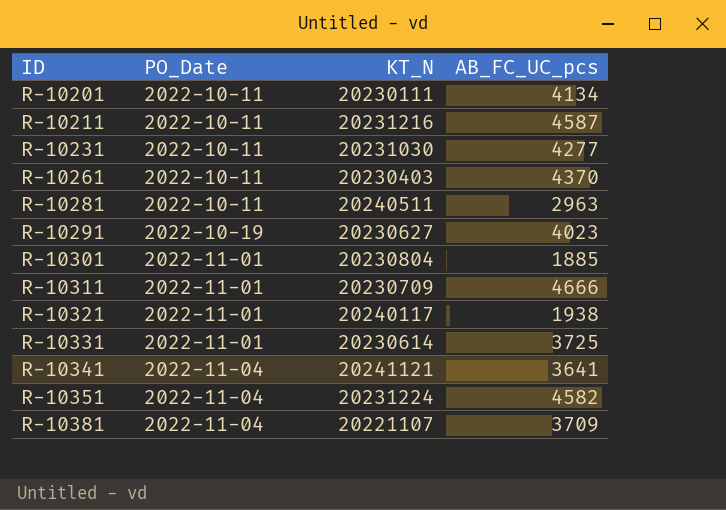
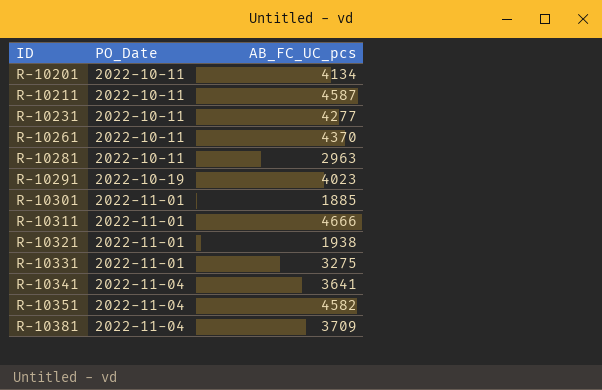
column KT_N | position: 3 -> none
R-10331 | AB_FC_UC_pcs: 3725 -> 3275

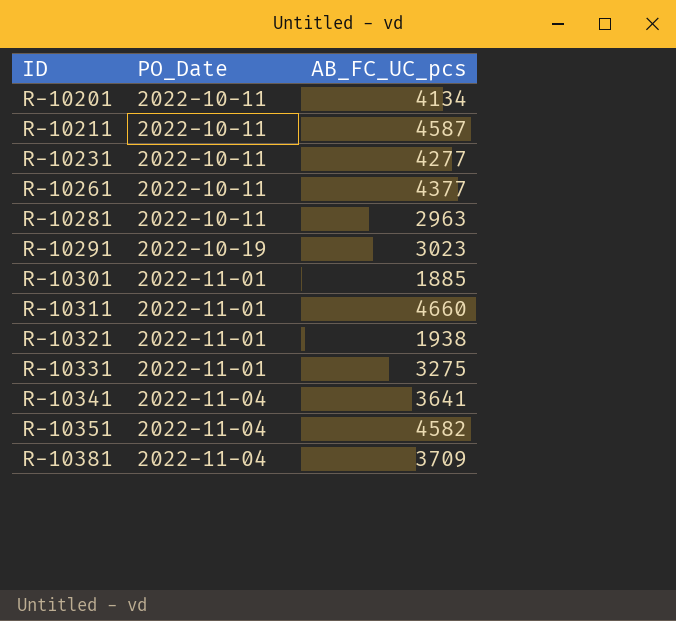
R-10261 | AB_FC_UC_pcs: 4370 -> 4377
R-10291 | AB_FC_UC_pcs: 4023 -> 3023
R-10311 | AB_FC_UC_pcs: 4666 -> 4660

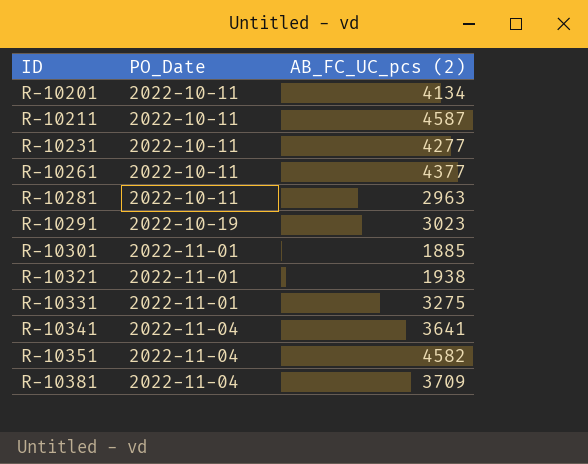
column name: AB_FC_UC_pcs -> AB_FC_UC_pcs (2)
row R-10311: 2022-11-01 | 4660 -> none

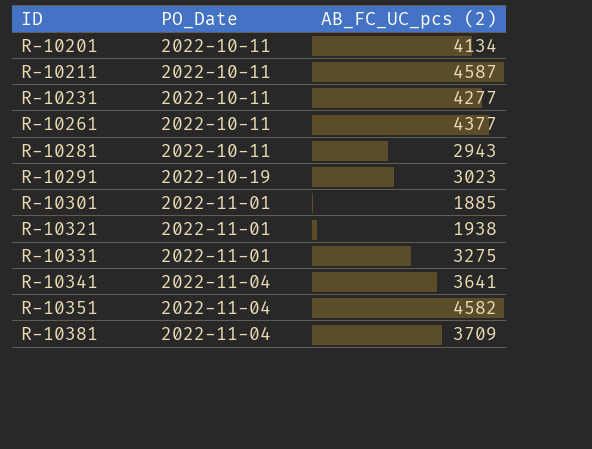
R-10281 | AB_FC_UC_pcs (2): 2963 -> 2943

